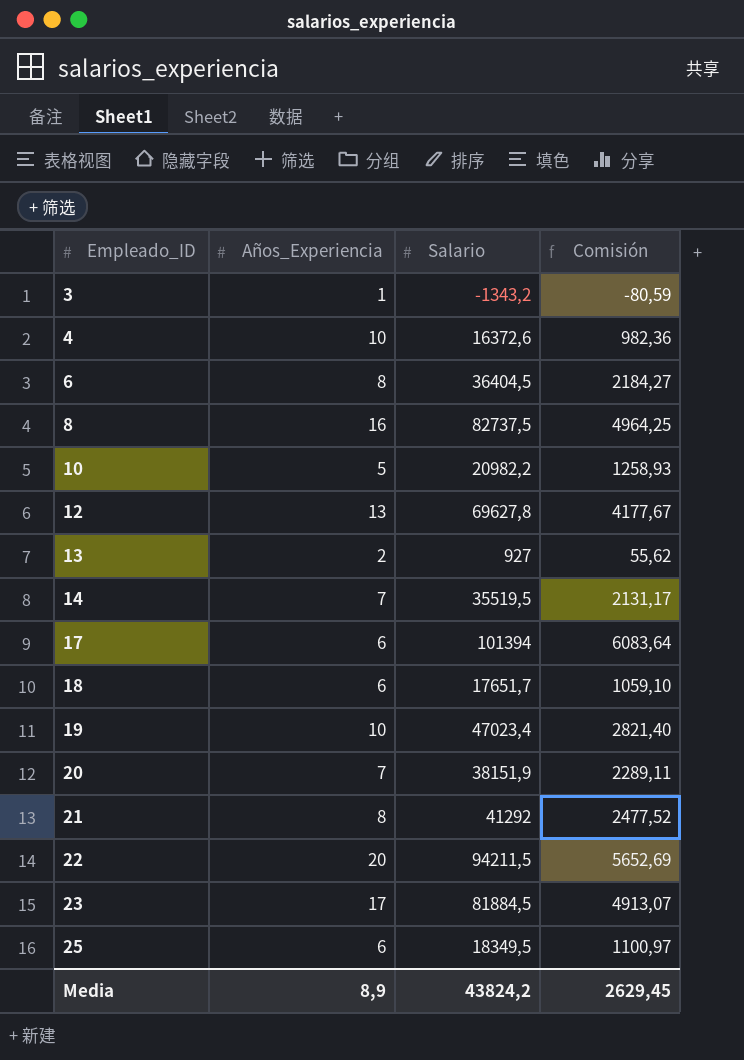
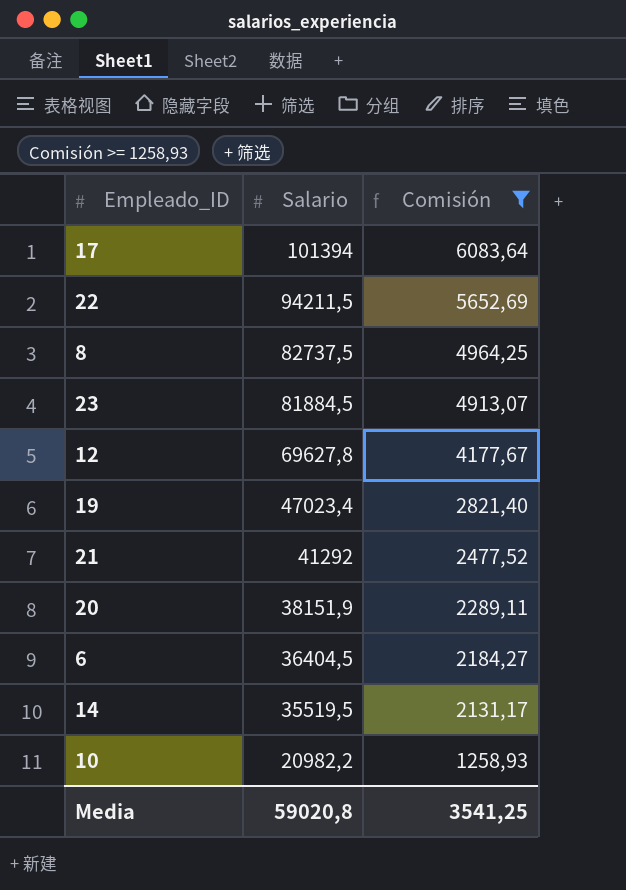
filter: none -> Comisión >= 1258,93
row order: Empleado_ID ascending -> Salario descending
column Años_Experiencia | position: 2 -> none
Media | Salario: 43824,2 -> 59020,8
Media | Comisión: 2629,45 -> 3541,25

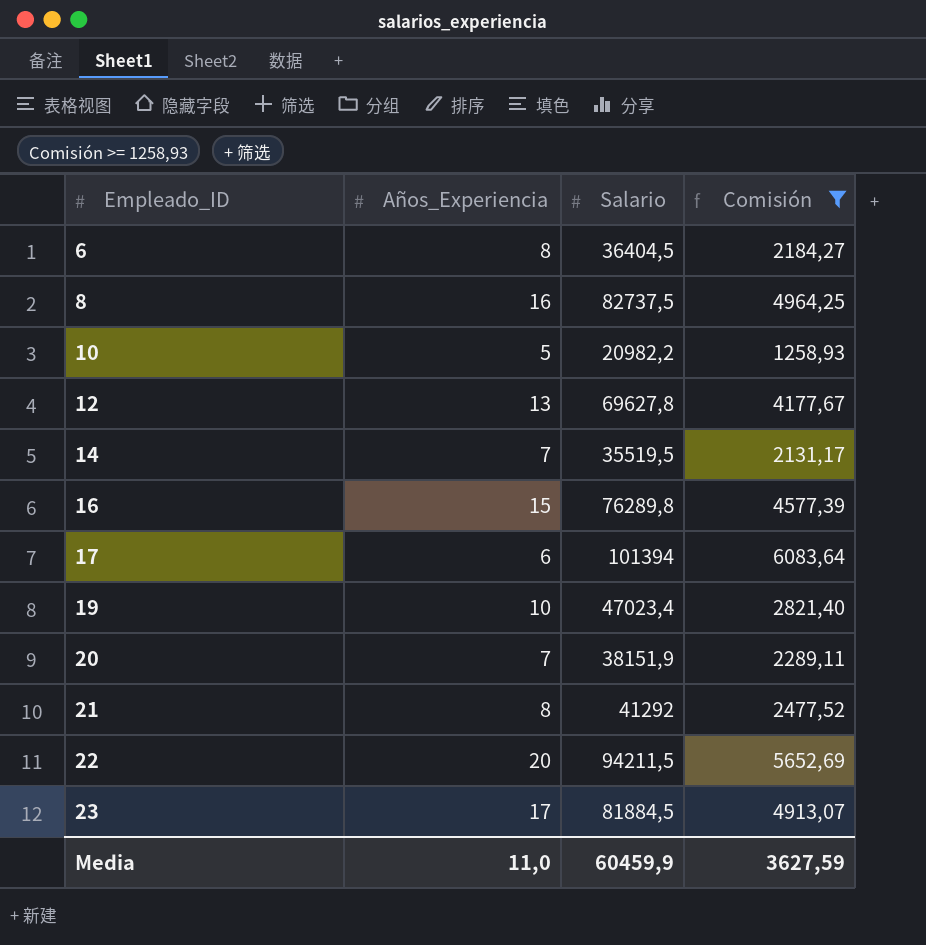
row order: Salario descending -> Empleado_ID ascending
column Años_Experiencia | position: none -> 2
row 16: none -> 15 | 76289,8 | 4577,39
Media | Salario: 59020,8 -> 60459,9
Media | Comisión: 3541,25 -> 3627,59

